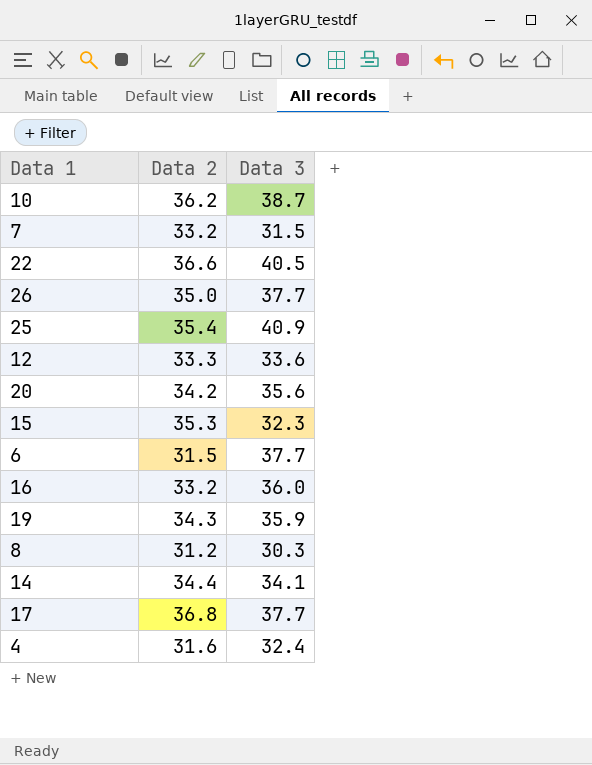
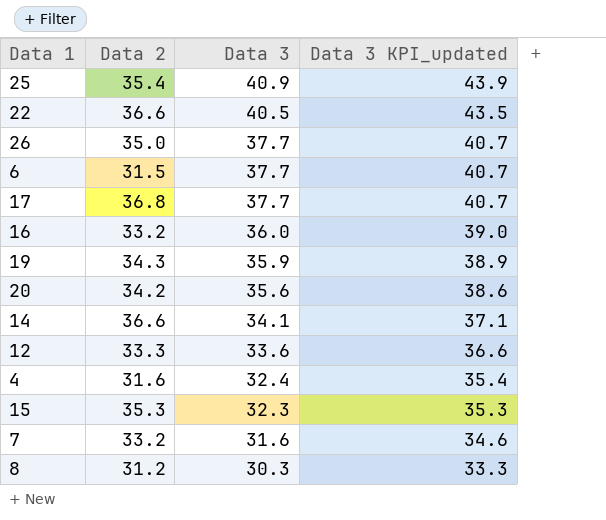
row order: none -> Data 3 descending
column Data 3 KPI_updated | formula: none -> [Data 3] + 3
row 10: 36.2 | 38.7 -> none
14 | Data 2: 34.4 -> 36.6
7 | Data 3: 31.5 -> 31.6

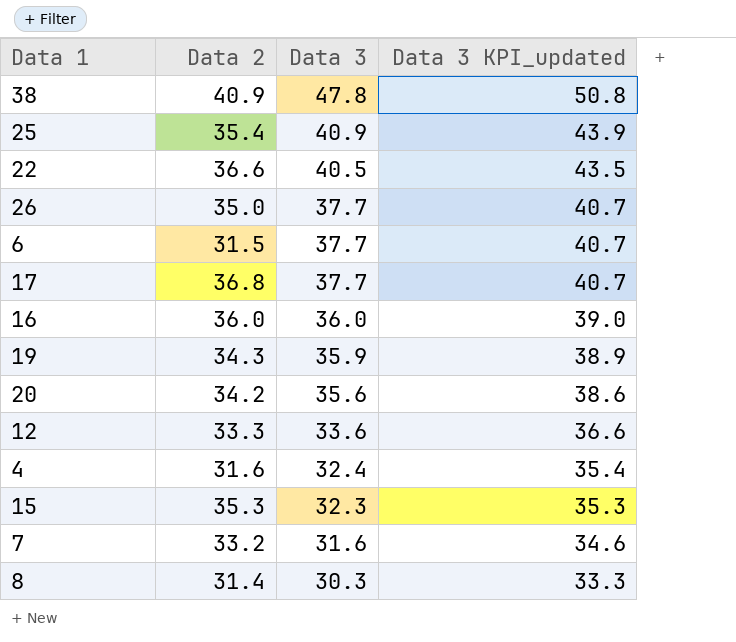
row 14: 36.6 | 34.1 | 37.1 -> none
row 38: none -> 40.9 | 47.8 | 50.8
16 | Data 2: 33.2 -> 36.0
8 | Data 2: 31.2 -> 31.4

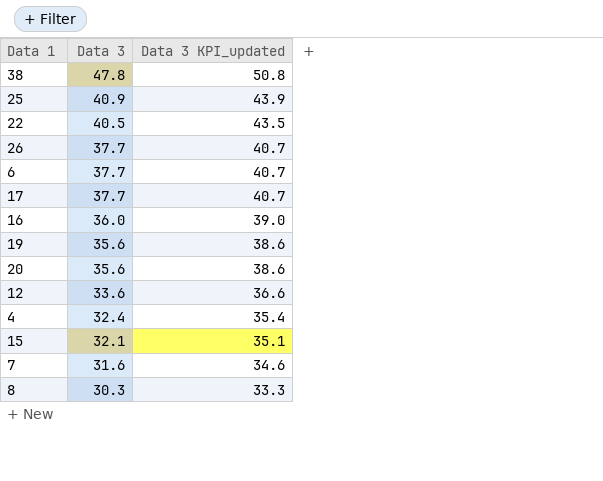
column Data 2 | position: 2 -> none
19 | Data 3: 35.9 -> 35.6
19 | Data 3 KPI_updated: 38.9 -> 38.6
15 | Data 3: 32.3 -> 32.1
15 | Data 3 KPI_updated: 35.3 -> 35.1

